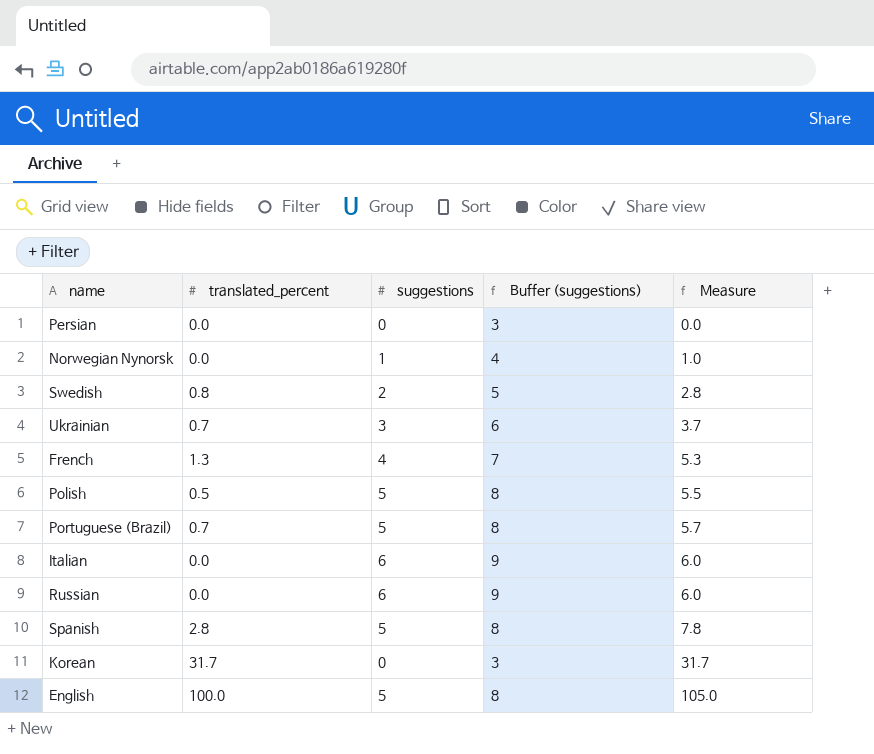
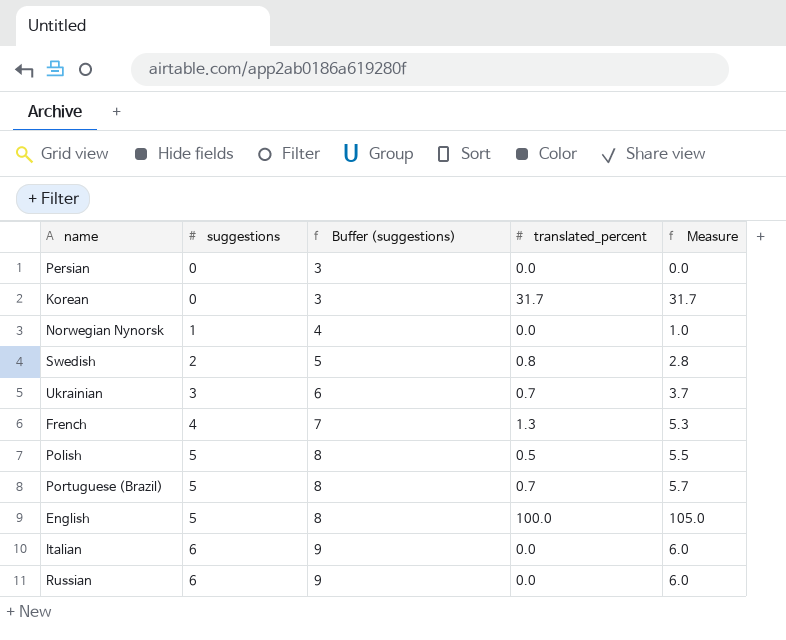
row order: Measure ascending -> suggestions ascending
column translated_percent | position: 2 -> 4
row Spanish: 2.8 | 5 | 8 | 7.8 -> none

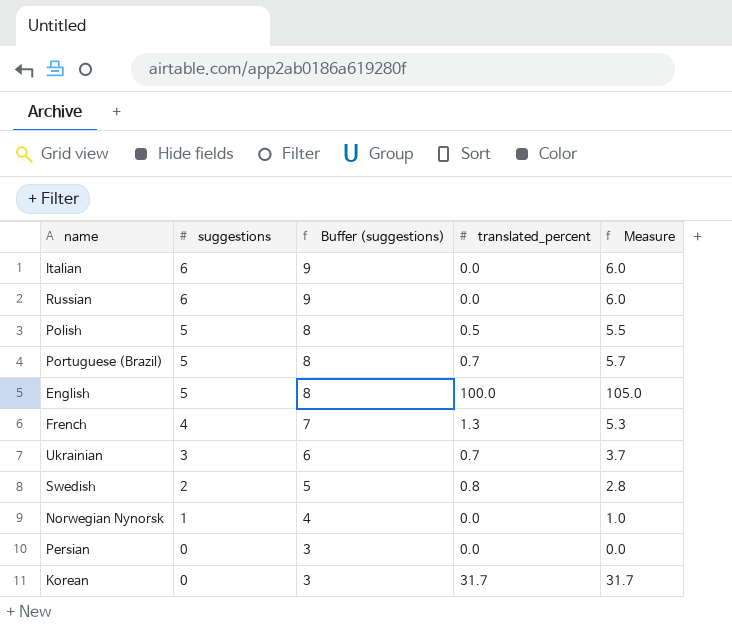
row order: suggestions ascending -> suggestions descending

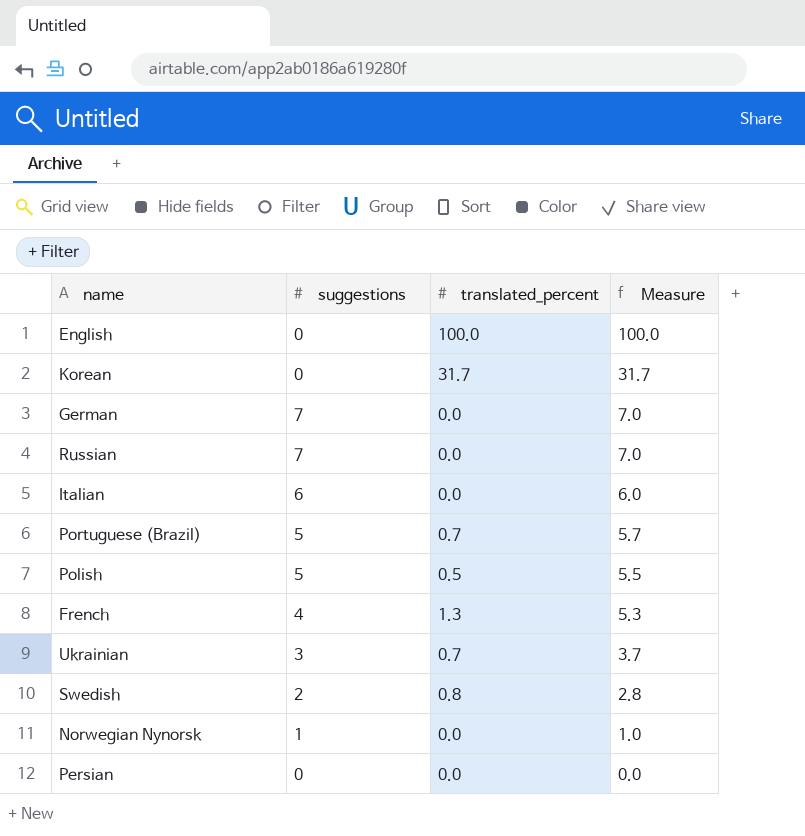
row order: suggestions descending -> Measure descending
column Buffer (suggestions) | formula: [suggestions] + 3 -> none
English | suggestions: 5 -> 0
English | Measure: 105.0 -> 100.0
row German: none -> 7 | 0.0 | 7.0
Russian | suggestions: 6 -> 7
Russian | Measure: 6.0 -> 7.0

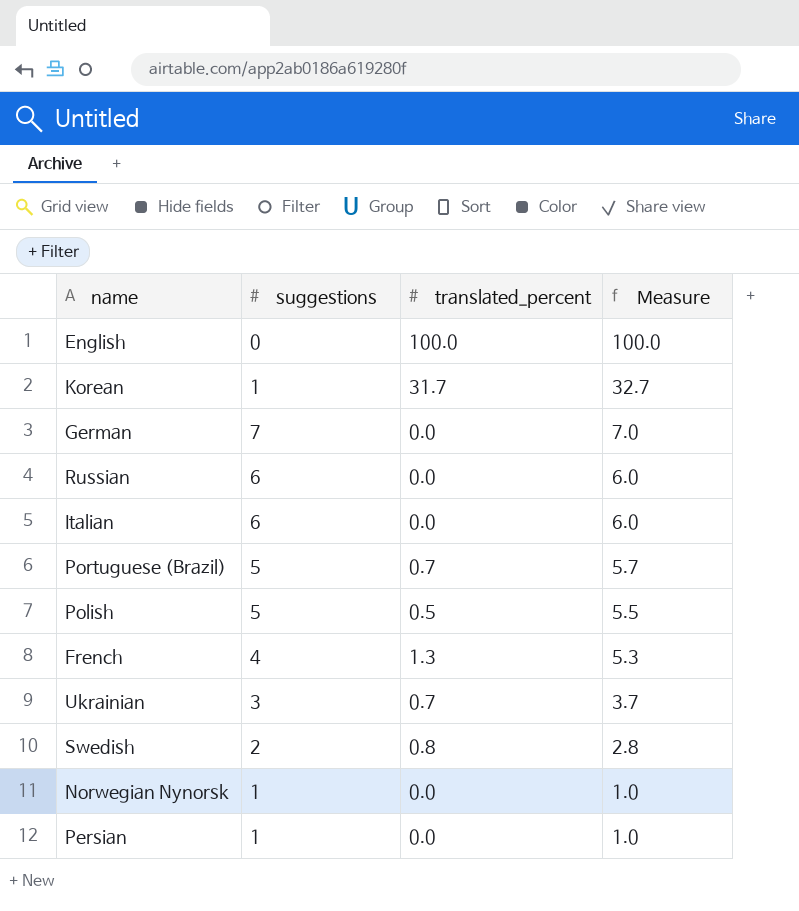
Korean | suggestions: 0 -> 1
Korean | Measure: 31.7 -> 32.7
Russian | suggestions: 7 -> 6
Russian | Measure: 7.0 -> 6.0
Persian | suggestions: 0 -> 1
Persian | Measure: 0.0 -> 1.0

